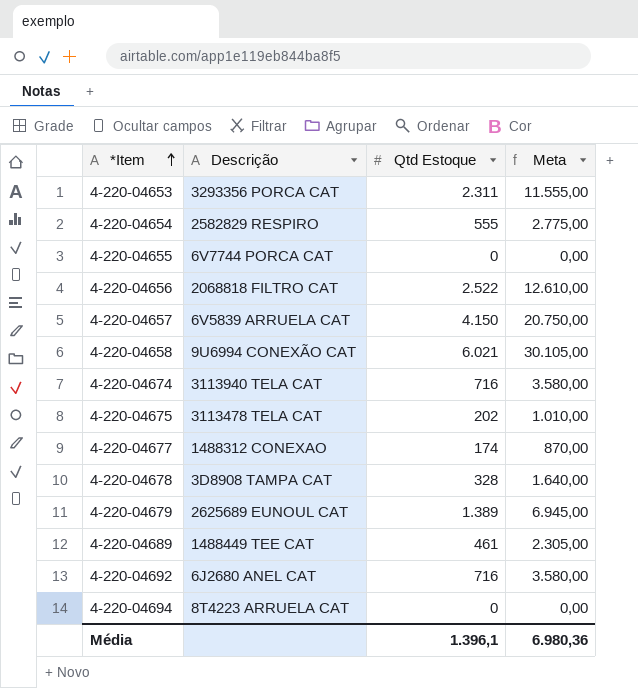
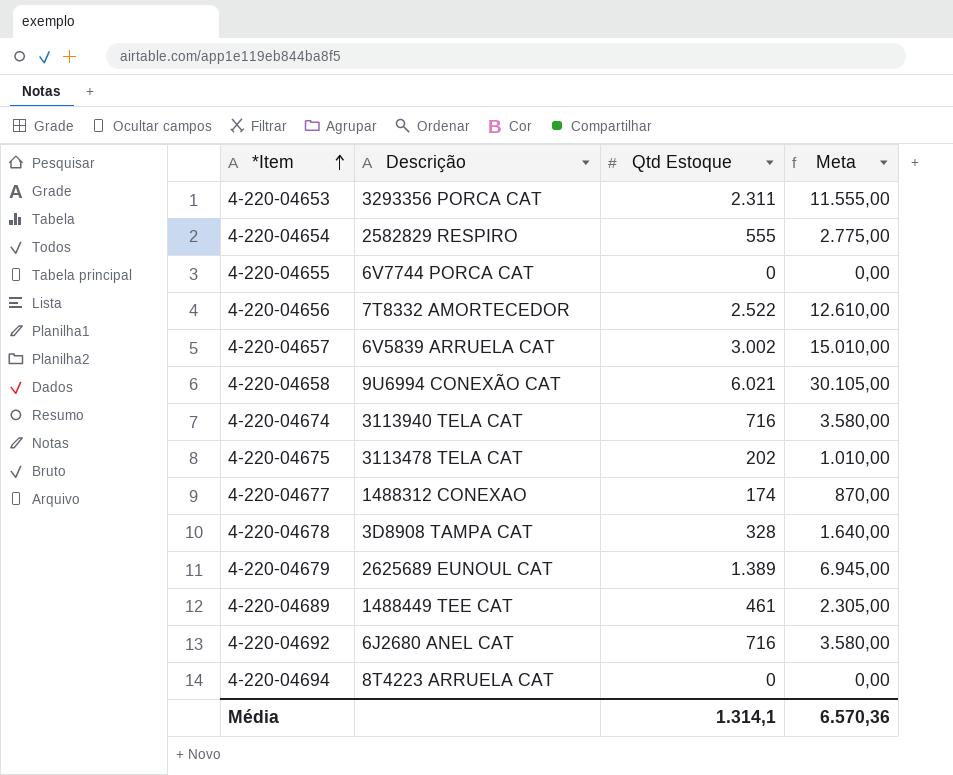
4-220-04656 | Descrição: 2068818 FILTRO CAT -> 7T8332 AMORTECEDOR
4-220-04657 | Qtd Estoque: 4.150 -> 3.002
4-220-04657 | Meta: 20.750,00 -> 15.010,00
Média | Qtd Estoque: 1.396,1 -> 1.314,1
Média | Meta: 6.980,36 -> 6.570,36

